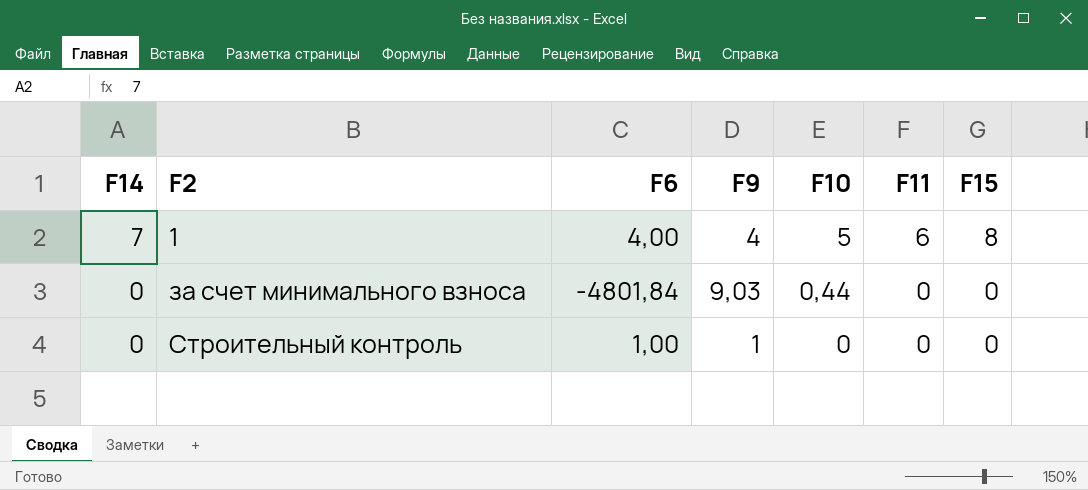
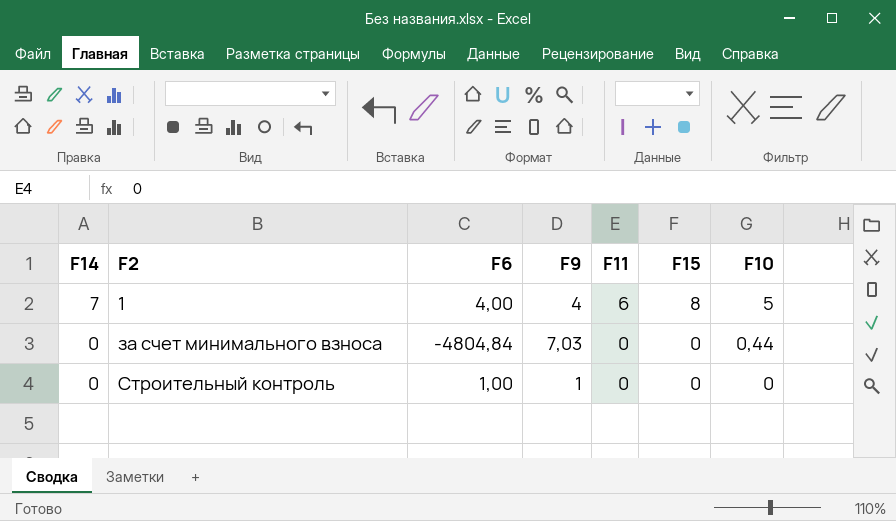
column F10 | position: 5 -> 7
за счет минимального взноса | F6: -4801,84 -> -4804,84
за счет минимального взноса | F9: 9,03 -> 7,03

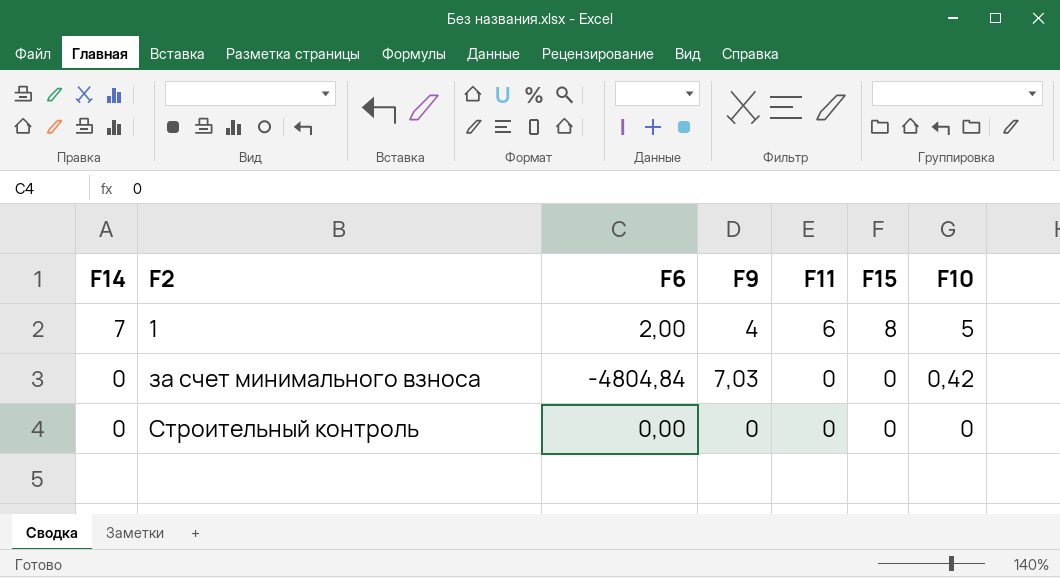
1 | F6: 4,00 -> 2,00
за счет минимального взноса | F10: 0,44 -> 0,42
Строительный контроль | F6: 1,00 -> 0,00
Строительный контроль | F9: 1 -> 0

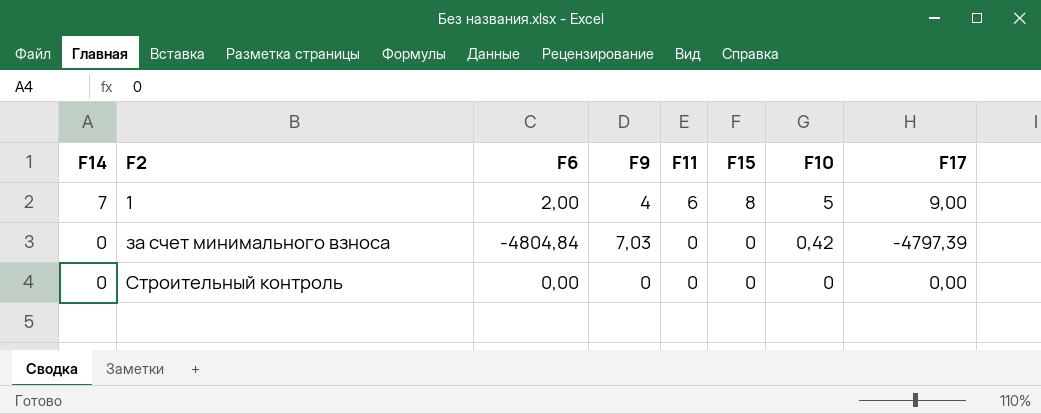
column F17 | position: none -> 8

